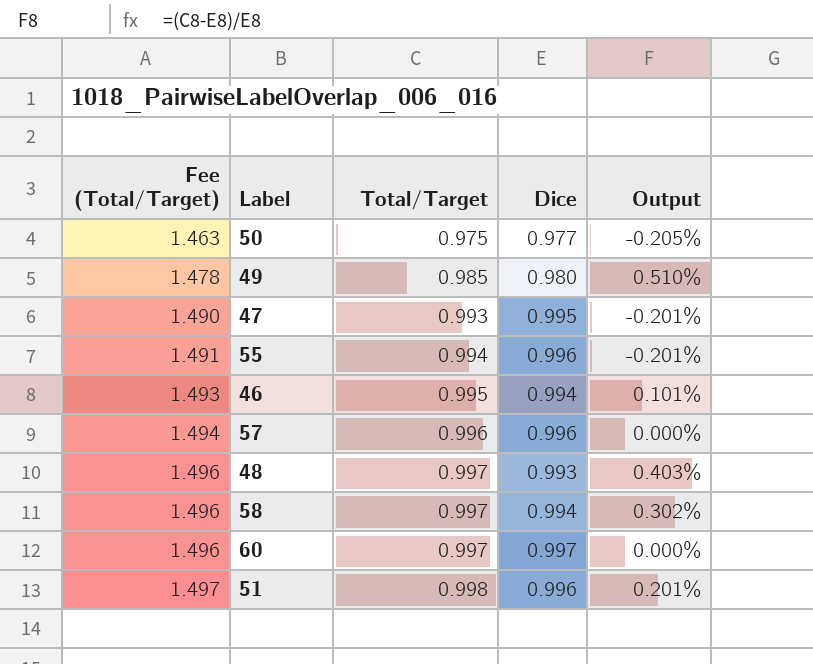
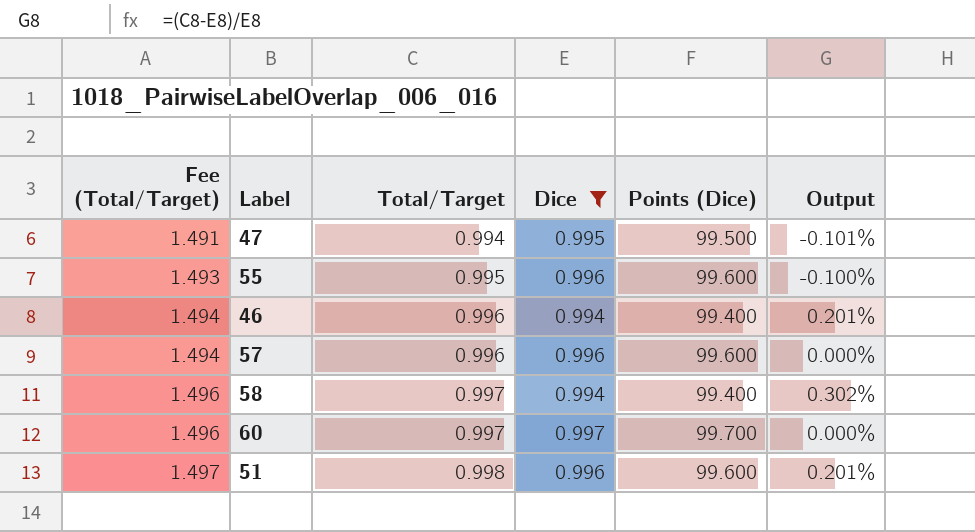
filter: none -> Dice >= 0.994
column Points (Dice) | formula: none -> [Dice] * 100
47 | Fee (Total/Target): 1.490 -> 1.491
47 | Total/Target: 0.993 -> 0.994
47 | Output: -0.201% -> -0.101%
55 | Fee (Total/Target): 1.491 -> 1.493
55 | Total/Target: 0.994 -> 0.995
55 | Output: -0.201% -> -0.100%
46 | Fee (Total/Target): 1.493 -> 1.494
46 | Total/Target: 0.995 -> 0.996
46 | Output: 0.101% -> 0.201%

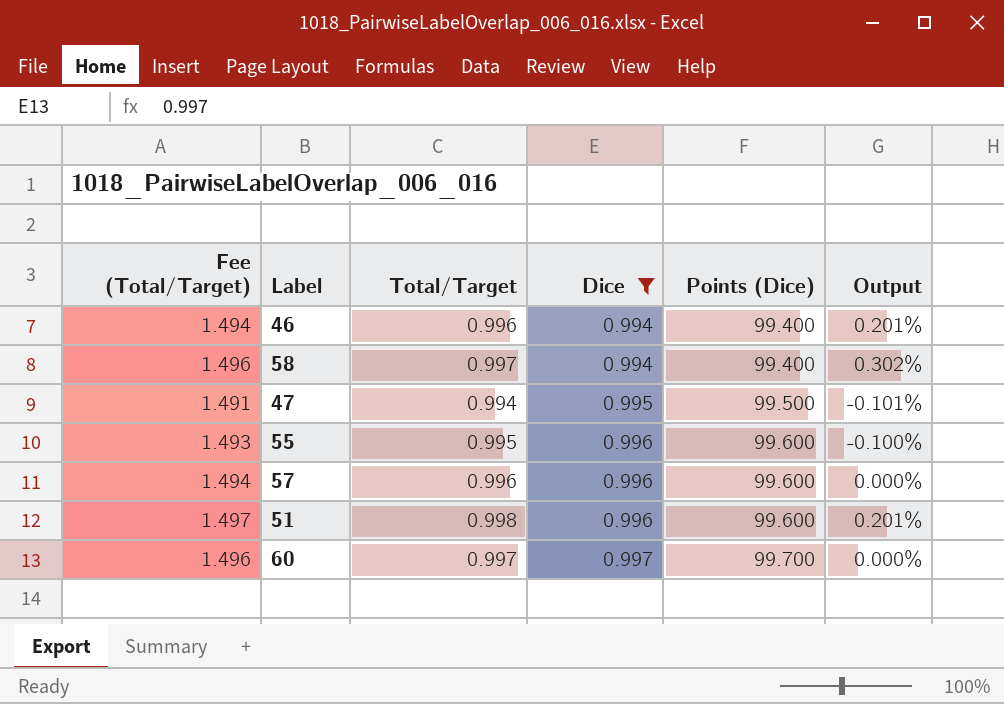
row order: Fee (Total/Target) ascending -> Dice ascending

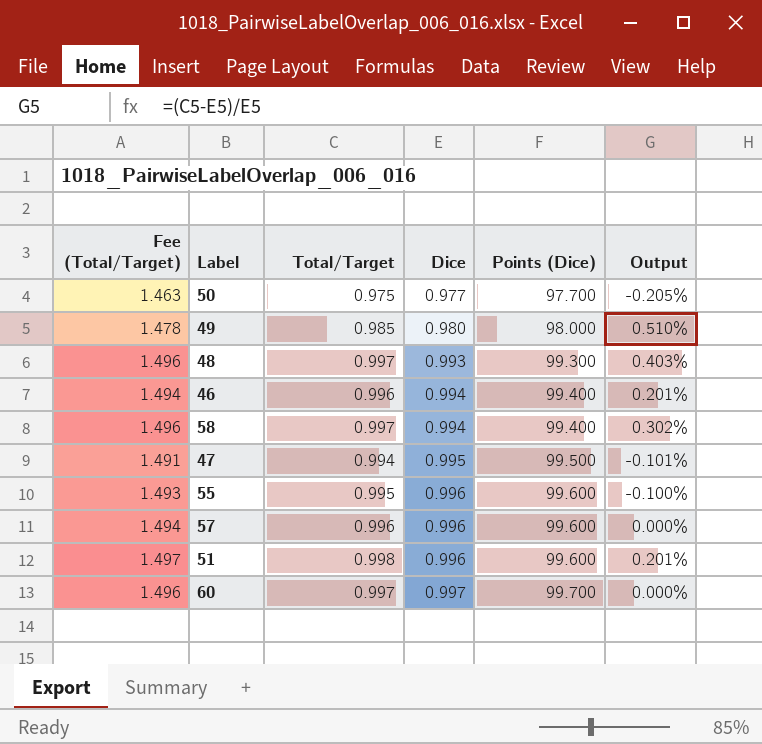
filter: Dice >= 0.994 -> none

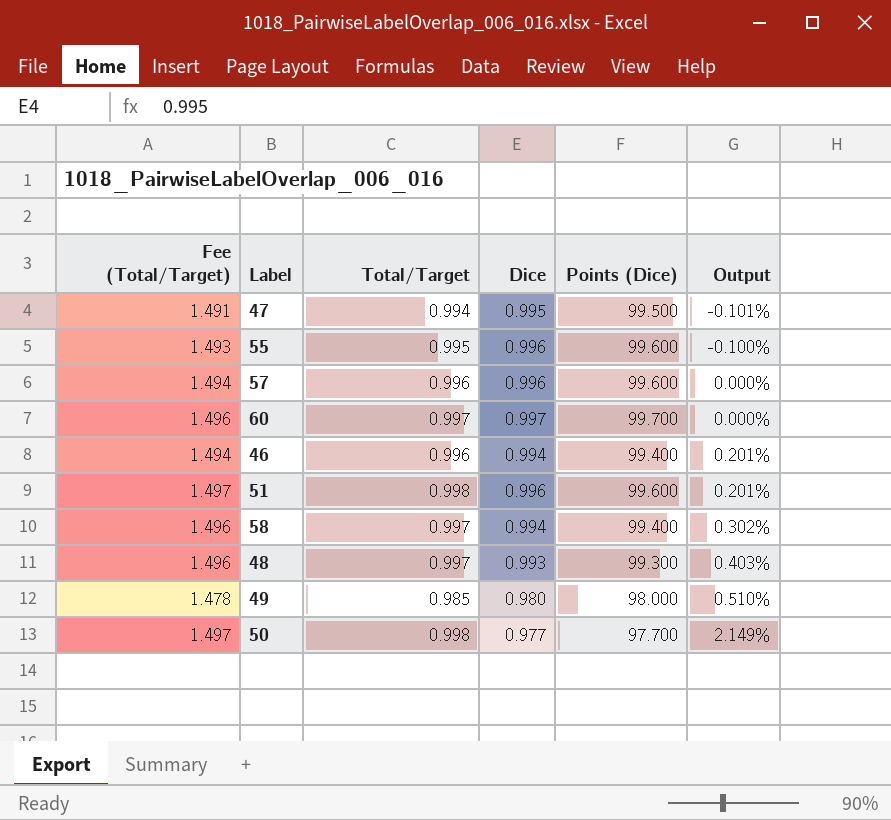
row order: Dice ascending -> Output ascending
50 | Fee (Total/Target): 1.463 -> 1.497
50 | Total/Target: 0.975 -> 0.998
50 | Output: -0.205% -> 2.149%

